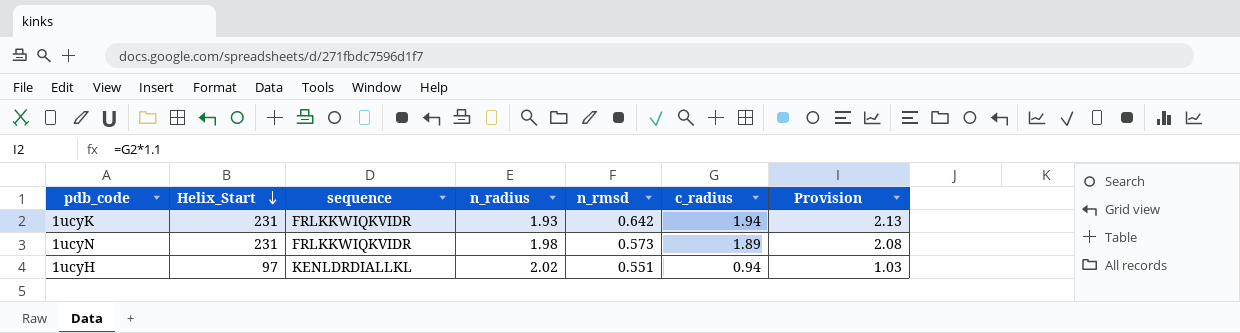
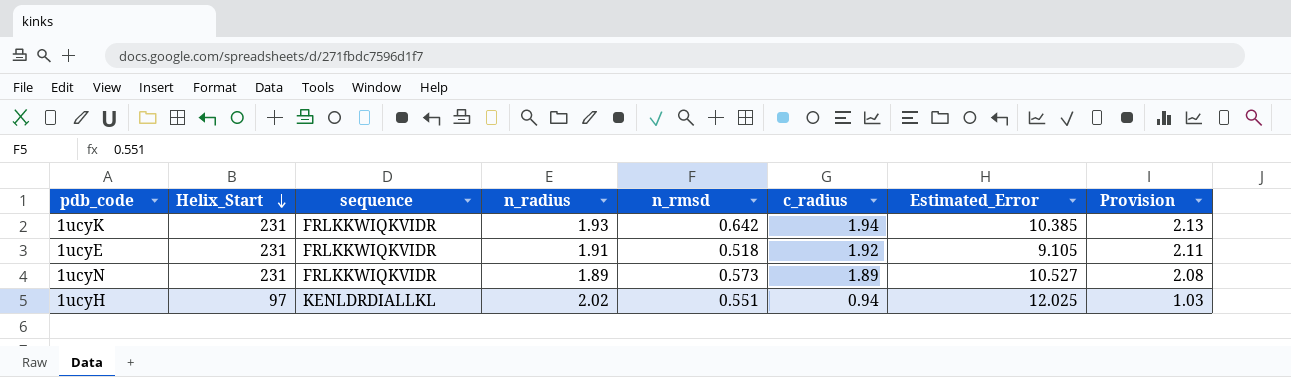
column Estimated_Error | position: none -> 7
row 1ucyE: none -> 231 | FRLKKWIQKVIDR | 1.91 | 0.518 | 1.92 | 9.105 | 2.11
1ucyN | n_radius: 1.98 -> 1.89

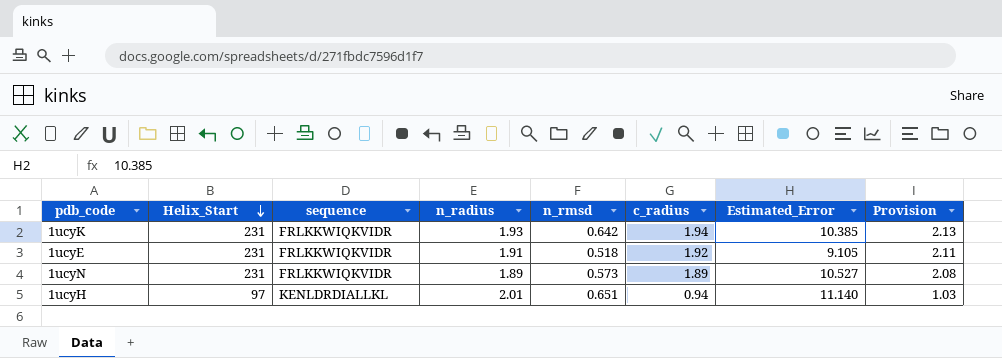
1ucyH | n_radius: 2.02 -> 2.01
1ucyH | n_rmsd: 0.551 -> 0.651
1ucyH | Estimated_Error: 12.025 -> 11.140

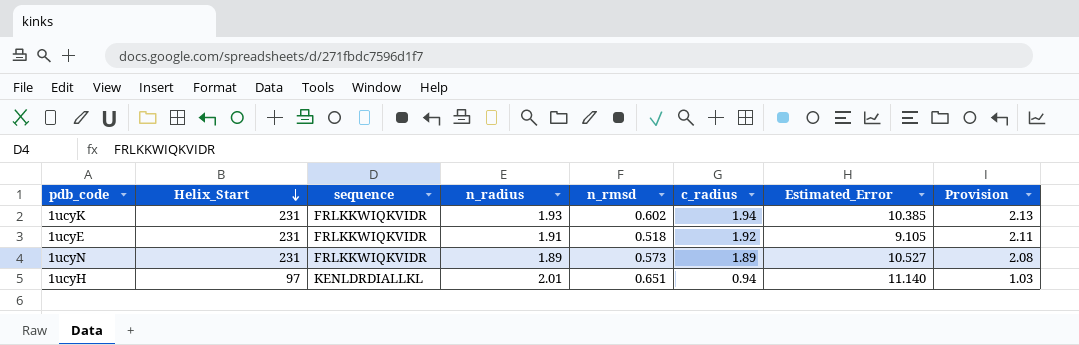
1ucyK | n_rmsd: 0.642 -> 0.602

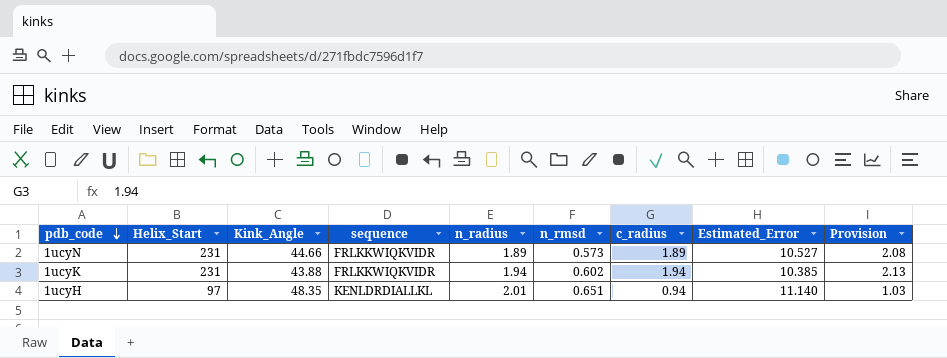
row order: Helix_Start descending -> pdb_code descending
column Kink_Angle | position: none -> 3
row 1ucyE: 231 | FRLKKWIQKVIDR | 1.91 | 0.518 | 1.92 | 9.105 | 2.11 -> none
1ucyK | n_radius: 1.93 -> 1.94

